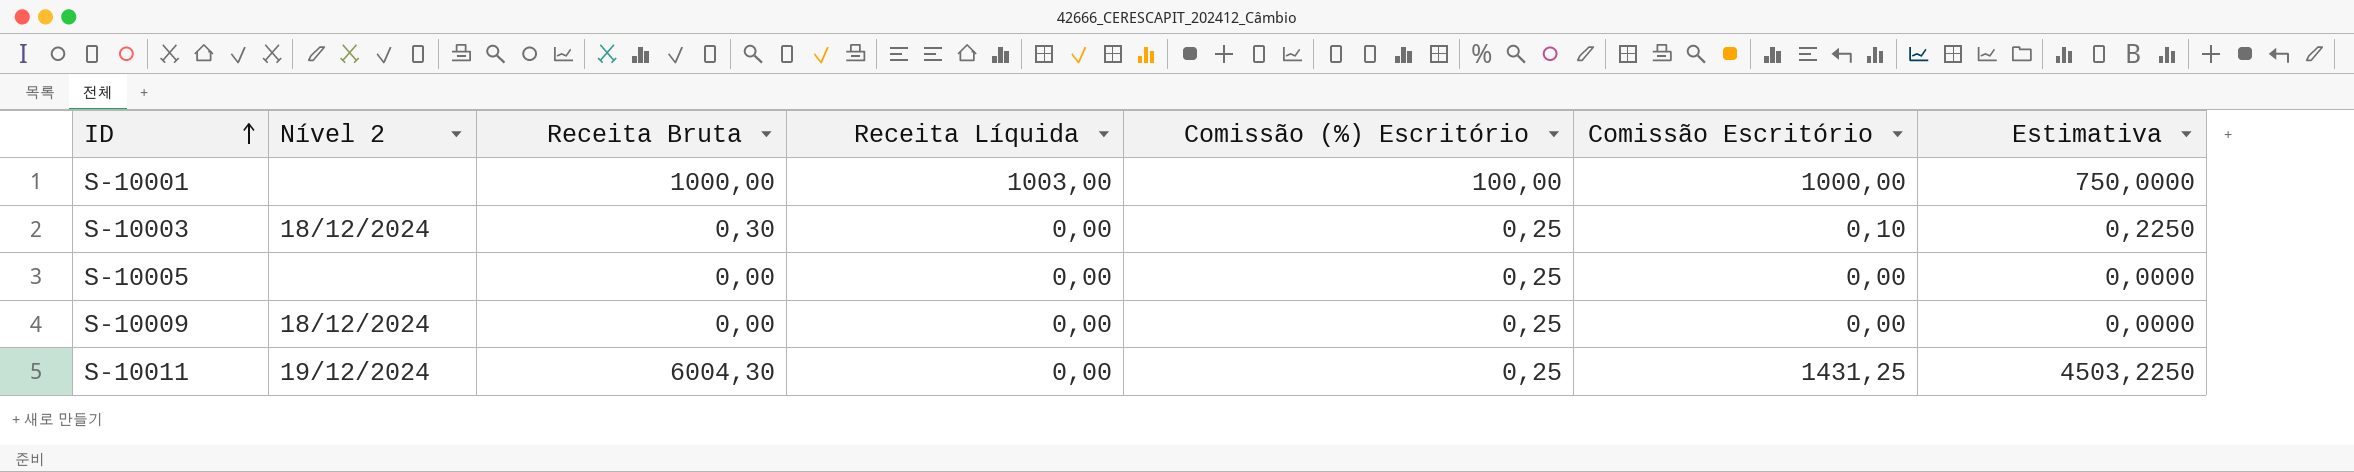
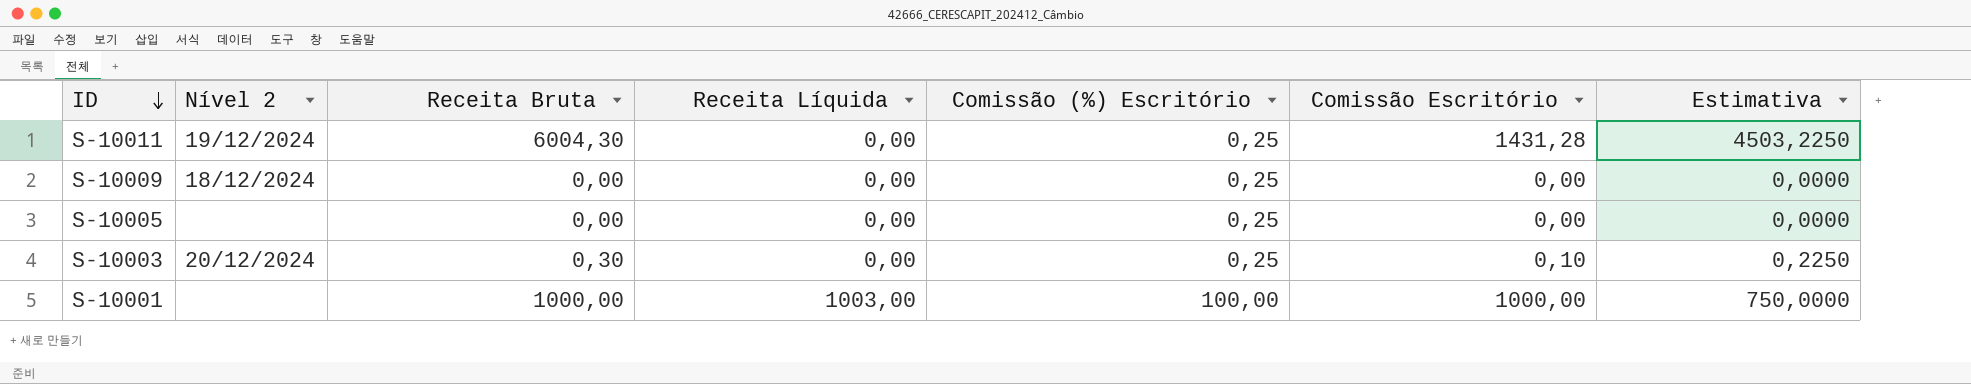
row order: ID ascending -> ID descending
S-10011 | Comissão Escritório: 1431,25 -> 1431,28
S-10003 | Nível 2: 18/12/2024 -> 20/12/2024

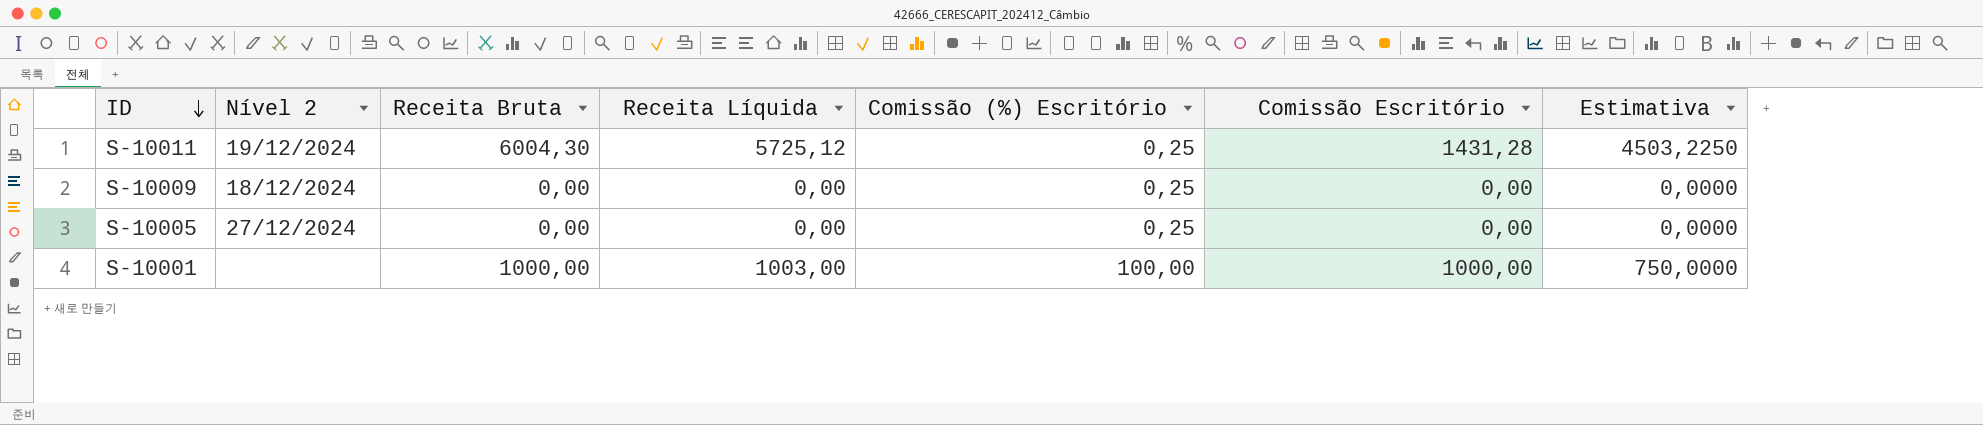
row S-10003: 20/12/2024 | 0,30 | 0,00 | 0,25 | 0,10 | 0,2250 -> none
S-10011 | Receita Líquida: 0,00 -> 5725,12
S-10005 | Nível 2: none -> 27/12/2024

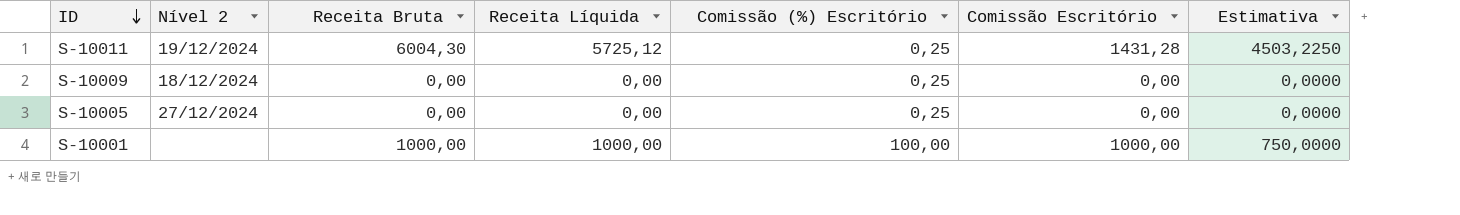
S-10001 | Receita Líquida: 1003,00 -> 1000,00

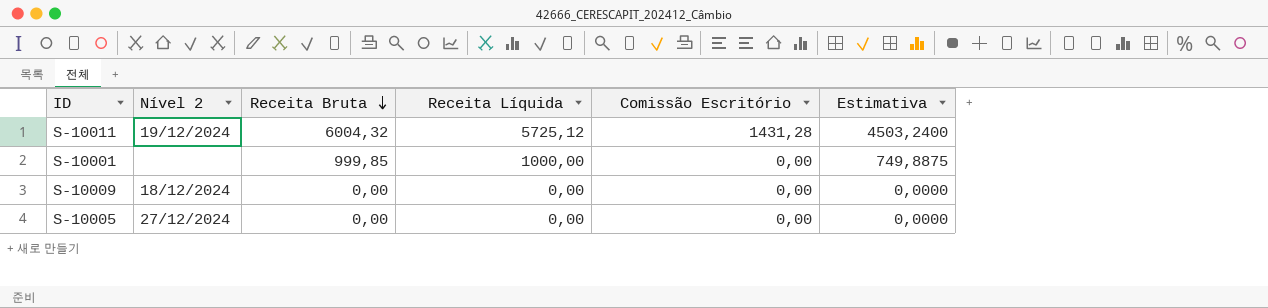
row order: ID descending -> Receita Bruta descending
column Comissão (%) Escritório | position: 5 -> none
S-10011 | Receita Bruta: 6004,30 -> 6004,32
S-10011 | Estimativa: 4503,2250 -> 4503,2400
S-10001 | Receita Bruta: 1000,00 -> 999,85
S-10001 | Comissão Escritório: 1000,00 -> 0,00
S-10001 | Estimativa: 750,0000 -> 749,8875

